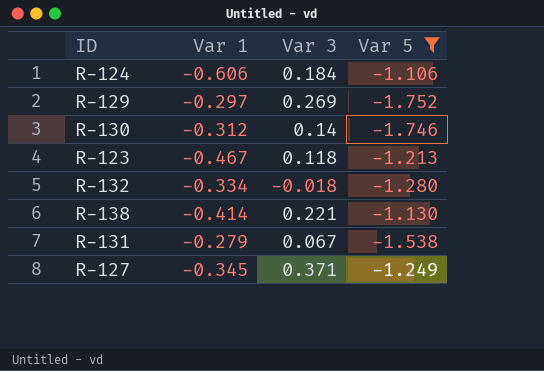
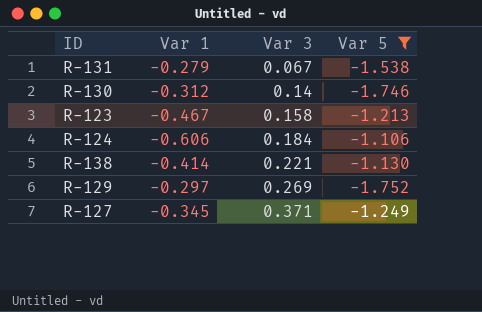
row order: none -> Var 3 ascending
row R-132: -0.334 | -0.018 | -1.280 -> none
R-123 | Var 3: 0.118 -> 0.158

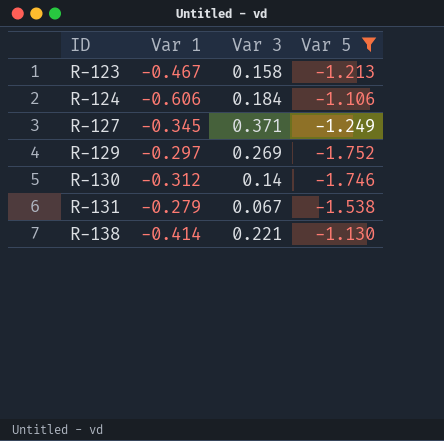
row order: Var 3 ascending -> ID ascending

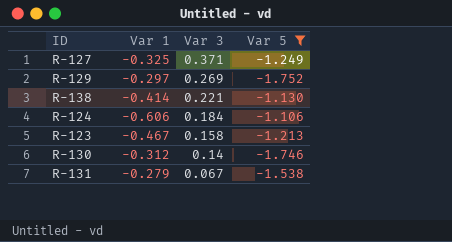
row order: ID ascending -> Var 3 descending
R-127 | Var 1: -0.345 -> -0.325

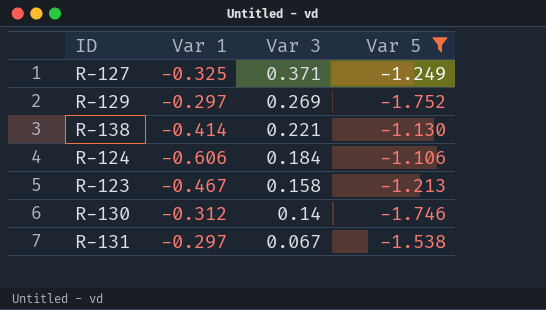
R-131 | Var 1: -0.279 -> -0.297

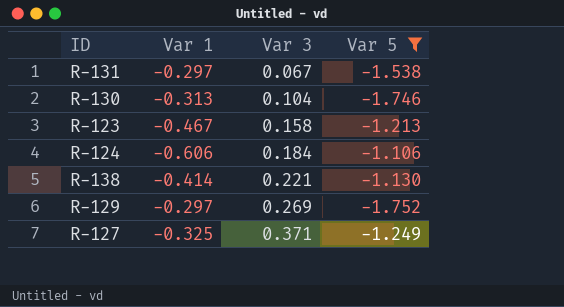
row order: Var 3 descending -> Var 3 ascending
R-130 | Var 1: -0.312 -> -0.313
R-130 | Var 3: 0.14 -> 0.104

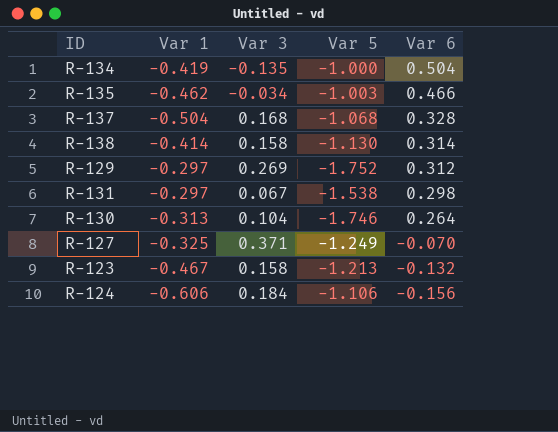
filter: Var 5 <= -1.106 -> none
row order: Var 3 ascending -> Var 6 descending
column Var 6 | position: none -> 5
R-138 | Var 3: 0.221 -> 0.158

